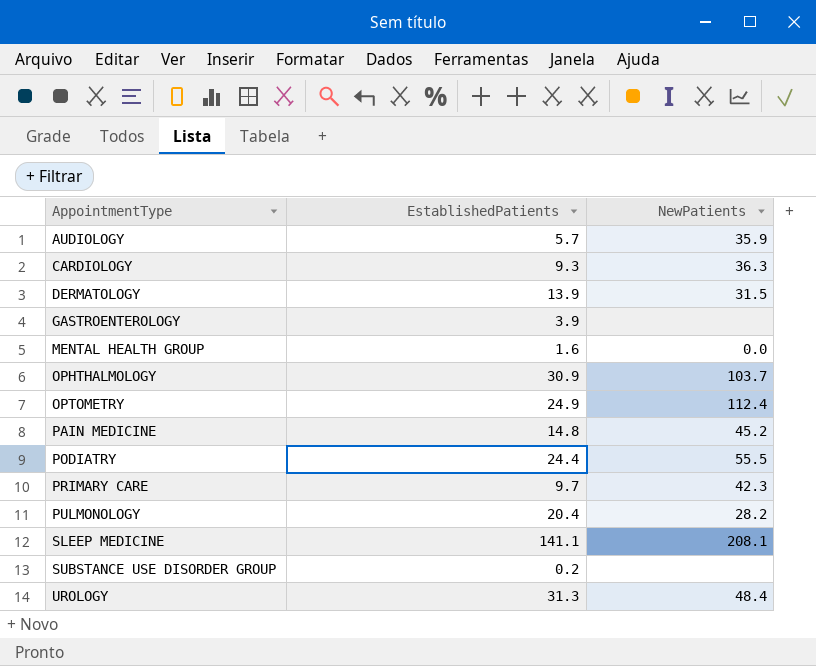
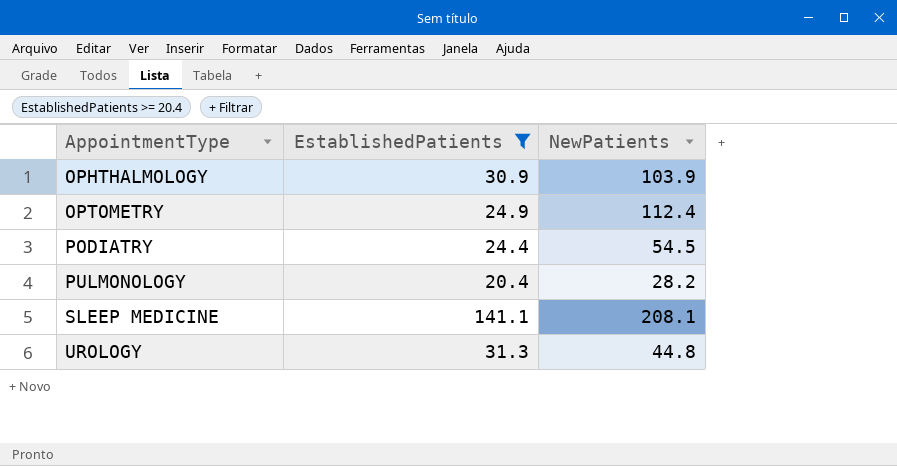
filter: none -> EstablishedPatients >= 20.4
OPHTHALMOLOGY | NewPatients: 103.7 -> 103.9
PODIATRY | NewPatients: 55.5 -> 54.5
UROLOGY | NewPatients: 48.4 -> 44.8

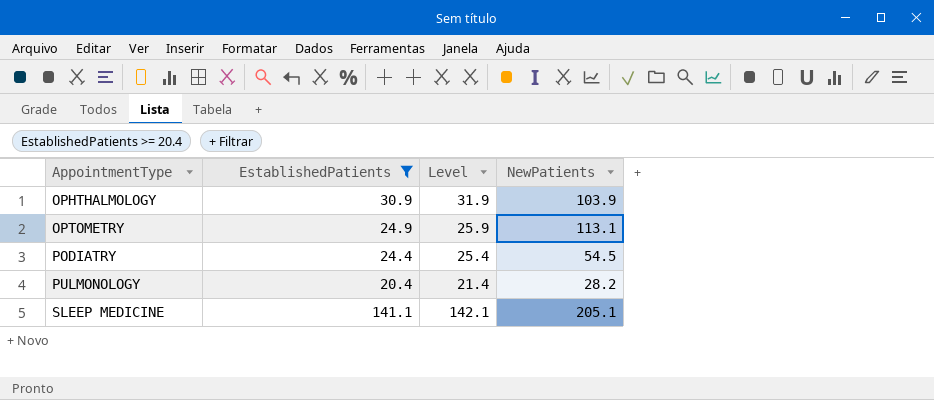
column Level | formula: none -> [EstablishedPatients] + 1
row UROLOGY: 31.3 | 44.8 -> none
OPTOMETRY | NewPatients: 112.4 -> 113.1
SLEEP MEDICINE | NewPatients: 208.1 -> 205.1

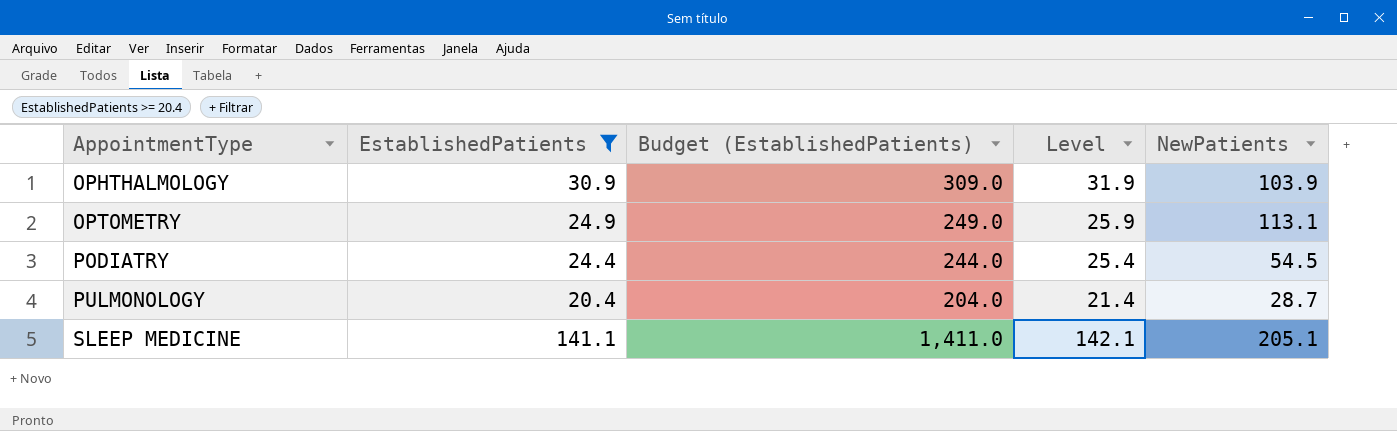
column Budget (EstablishedPatients) | formula: none -> [EstablishedPatients] * 10
PULMONOLOGY | NewPatients: 28.2 -> 28.7

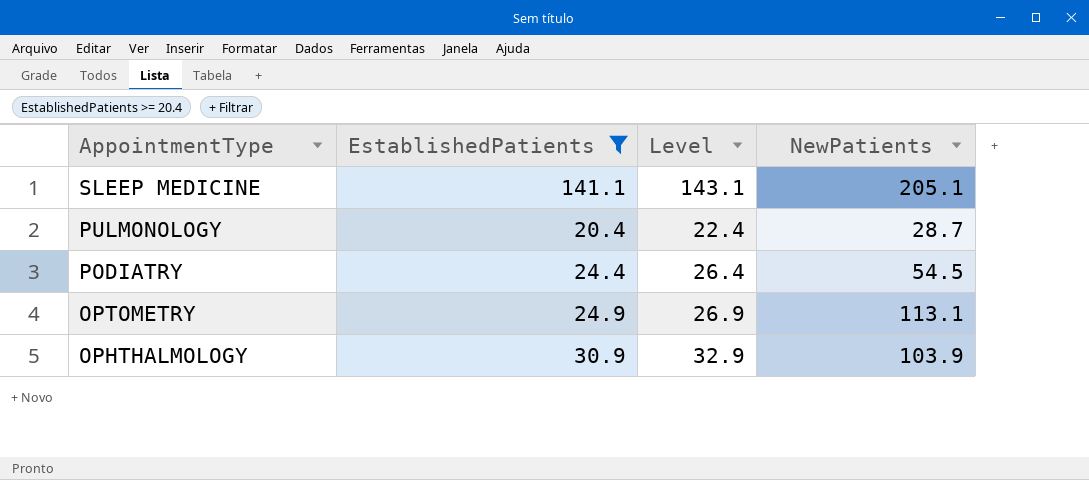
row order: AppointmentType ascending -> AppointmentType descending
column Budget (EstablishedPatients) | formula: [EstablishedPatients] * 10 -> none
column Level | formula: [EstablishedPatients] + 1 -> [EstablishedPatients] + 2

